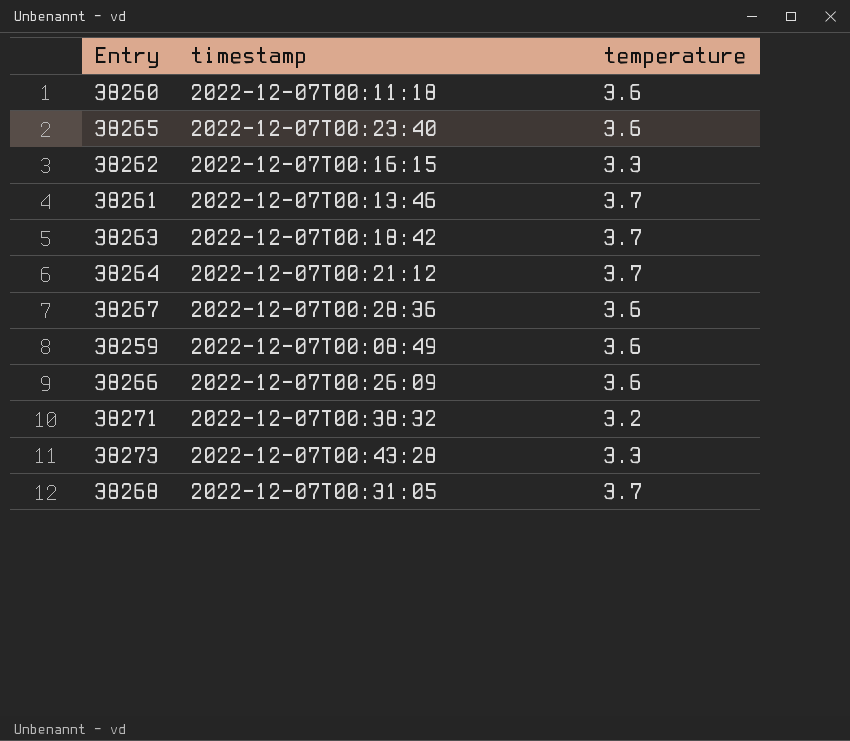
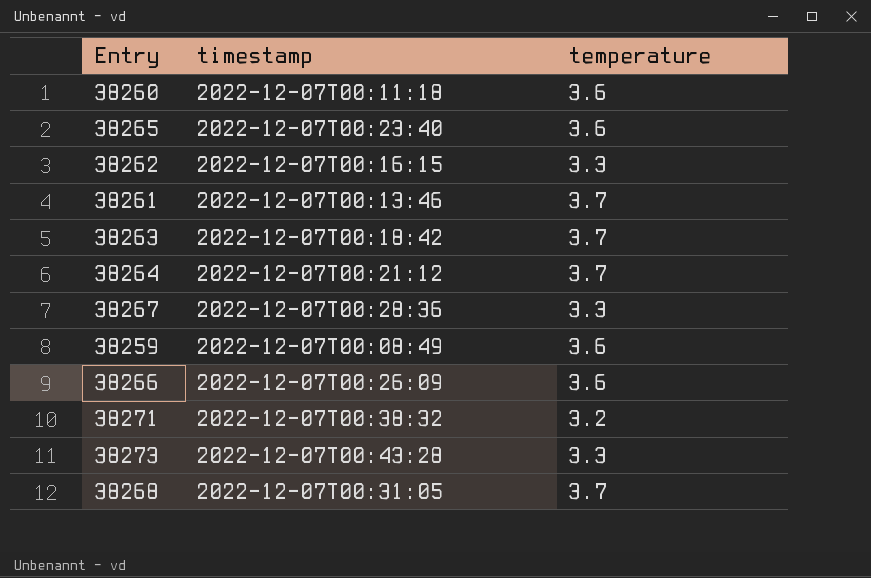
38267 | temperature: 3.6 -> 3.3

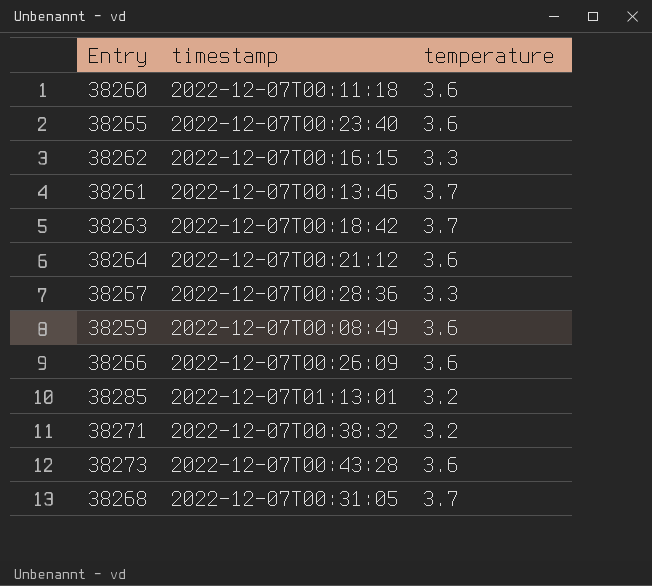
38264 | temperature: 3.7 -> 3.6
row 38285: none -> 2022-12-07T01:13:01 | 3.2
38273 | temperature: 3.3 -> 3.6

